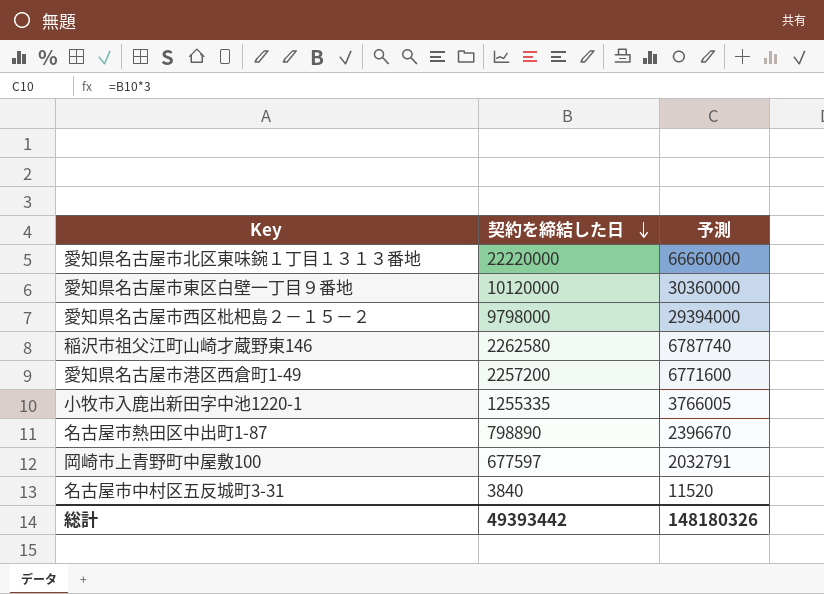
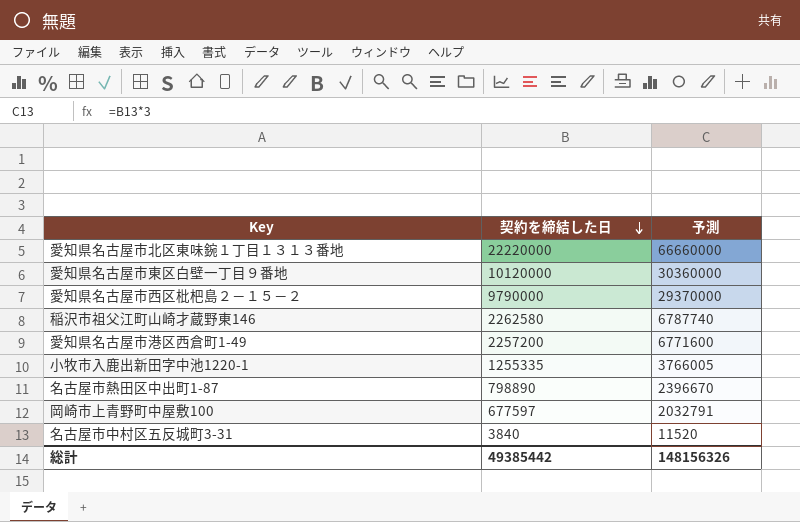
愛知県名古屋市西区枇杷島２－１５－２ | 契約を締結した日: 9798000 -> 9790000
愛知県名古屋市西区枇杷島２－１５－２ | 予測: 29394000 -> 29370000
総計 | 契約を締結した日: 49393442 -> 49385442
総計 | 予測: 148180326 -> 148156326

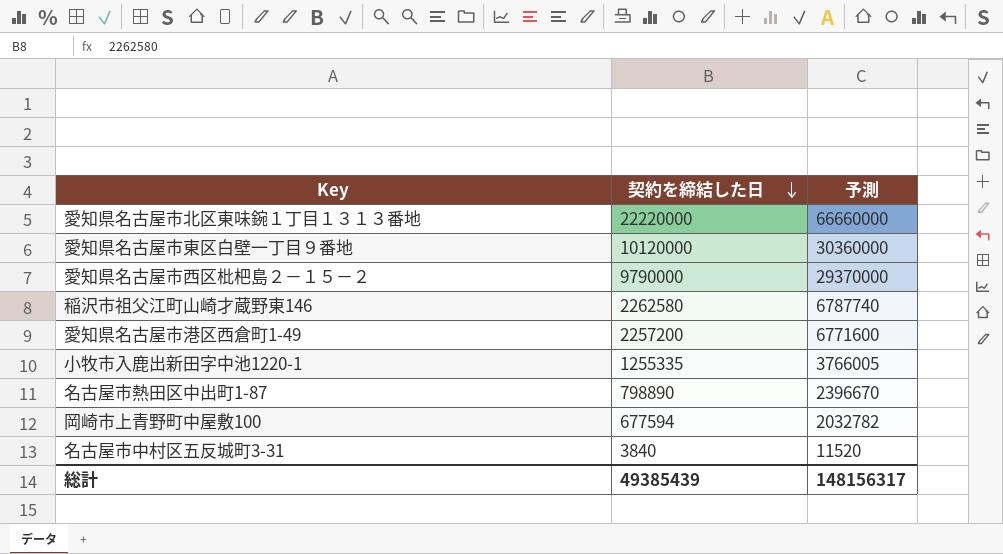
岡崎市上青野町中屋敷100 | 契約を締結した日: 677597 -> 677594
岡崎市上青野町中屋敷100 | 予測: 2032791 -> 2032782
総計 | 契約を締結した日: 49385442 -> 49385439
総計 | 予測: 148156326 -> 148156317

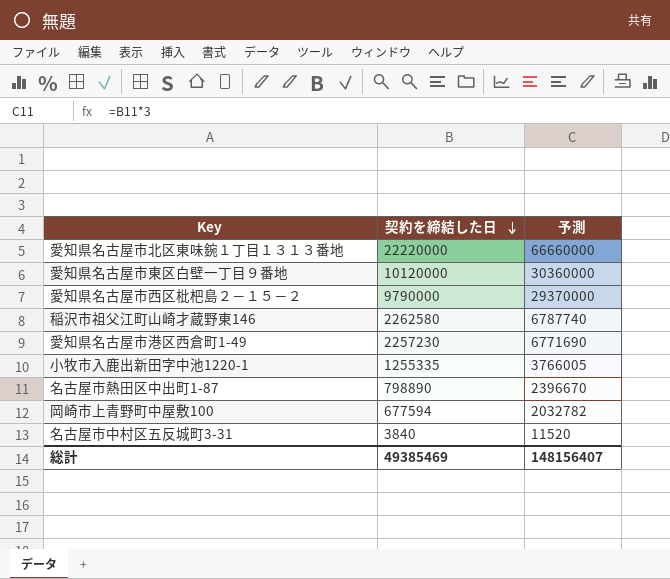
愛知県名古屋市港区西倉町1-49 | 契約を締結した日: 2257200 -> 2257230
愛知県名古屋市港区西倉町1-49 | 予測: 6771600 -> 6771690
総計 | 契約を締結した日: 49385439 -> 49385469
総計 | 予測: 148156317 -> 148156407

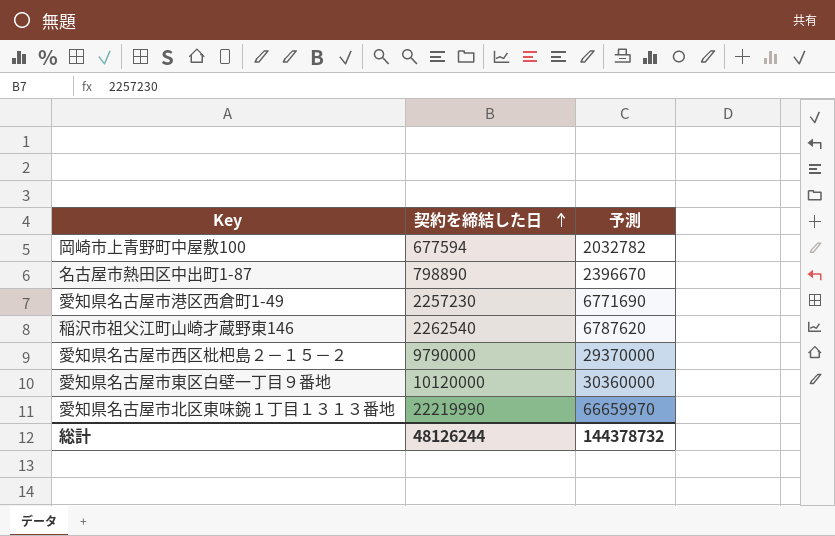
row order: 契約を締結した日 descending -> 契約を締結した日 ascending
row 小牧市入鹿出新田字中池1220-1: 1255335 | 3766005 -> none
row 名古屋市中村区五反城町3-31: 3840 | 11520 -> none
稲沢市祖父江町山崎才蔵野東146 | 契約を締結した日: 2262580 -> 2262540
稲沢市祖父江町山崎才蔵野東146 | 予測: 6787740 -> 6787620
愛知県名古屋市北区東味鋺１丁目１３１３番地 | 契約を締結した日: 22220000 -> 22219990
愛知県名古屋市北区東味鋺１丁目１３１３番地 | 予測: 66660000 -> 66659970
総計 | 契約を締結した日: 49385469 -> 48126244
総計 | 予測: 148156407 -> 144378732

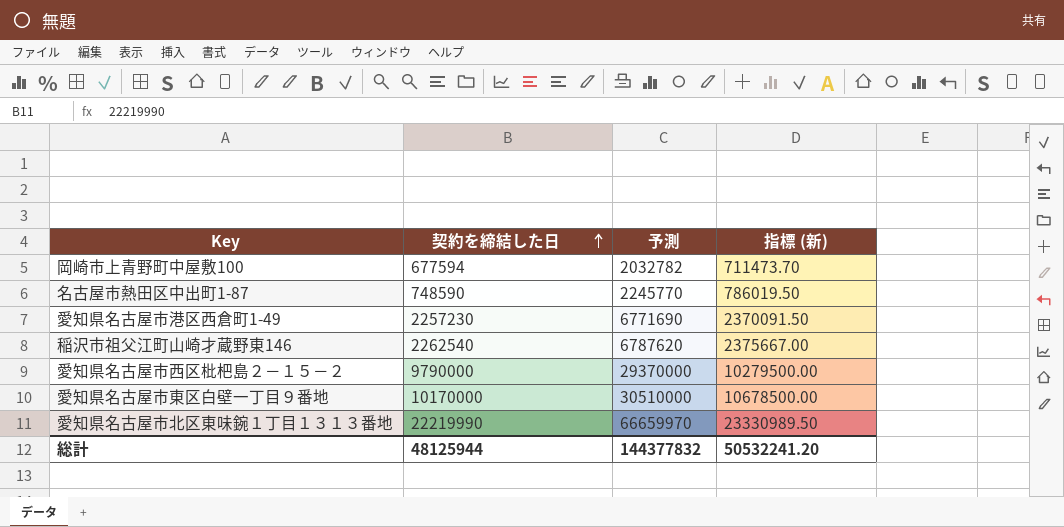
column 指標 (新) | formula: none -> [契約を締結した日] * 1.05
名古屋市熱田区中出町1-87 | 契約を締結した日: 798890 -> 748590
名古屋市熱田区中出町1-87 | 予測: 2396670 -> 2245770
愛知県名古屋市東区白壁一丁目９番地 | 契約を締結した日: 10120000 -> 10170000
愛知県名古屋市東区白壁一丁目９番地 | 予測: 30360000 -> 30510000
総計 | 契約を締結した日: 48126244 -> 48125944
総計 | 予測: 144378732 -> 144377832

